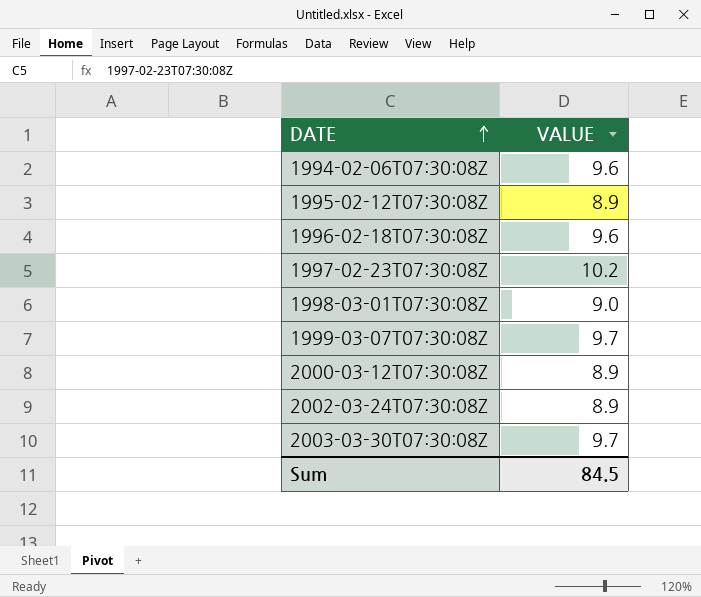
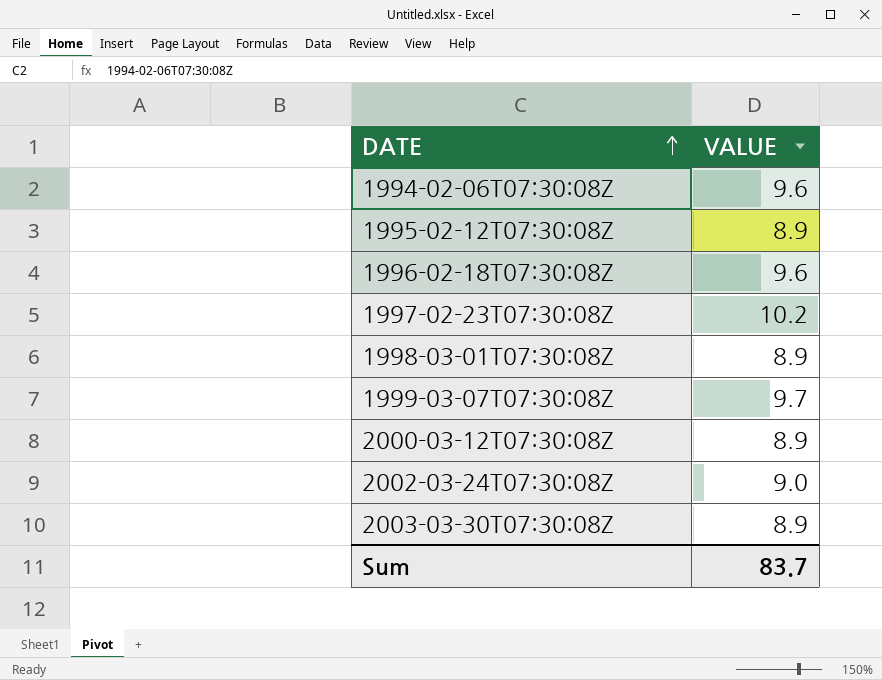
1998-03-01T07:30:08Z | VALUE: 9.0 -> 8.9
2002-03-24T07:30:08Z | VALUE: 8.9 -> 9.0
2003-03-30T07:30:08Z | VALUE: 9.7 -> 8.9
Sum | VALUE: 84.5 -> 83.7

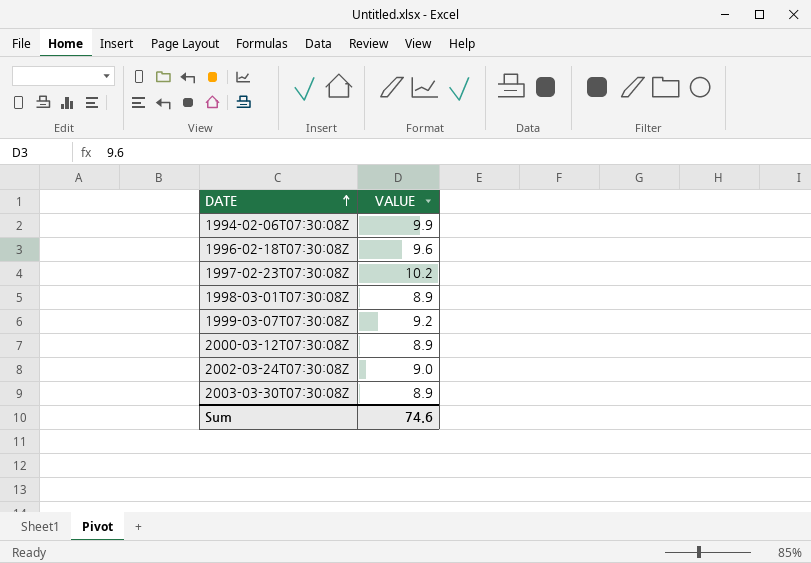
row 1995-02-12T07:30:08Z: 8.9 -> none
1994-02-06T07:30:08Z | VALUE: 9.6 -> 9.9
1999-03-07T07:30:08Z | VALUE: 9.7 -> 9.2
Sum | VALUE: 83.7 -> 74.6

